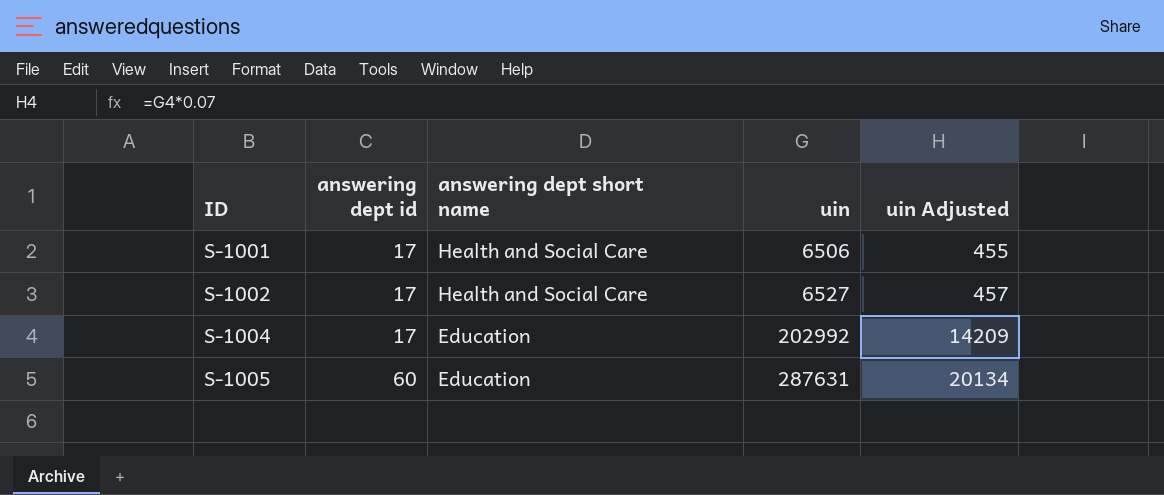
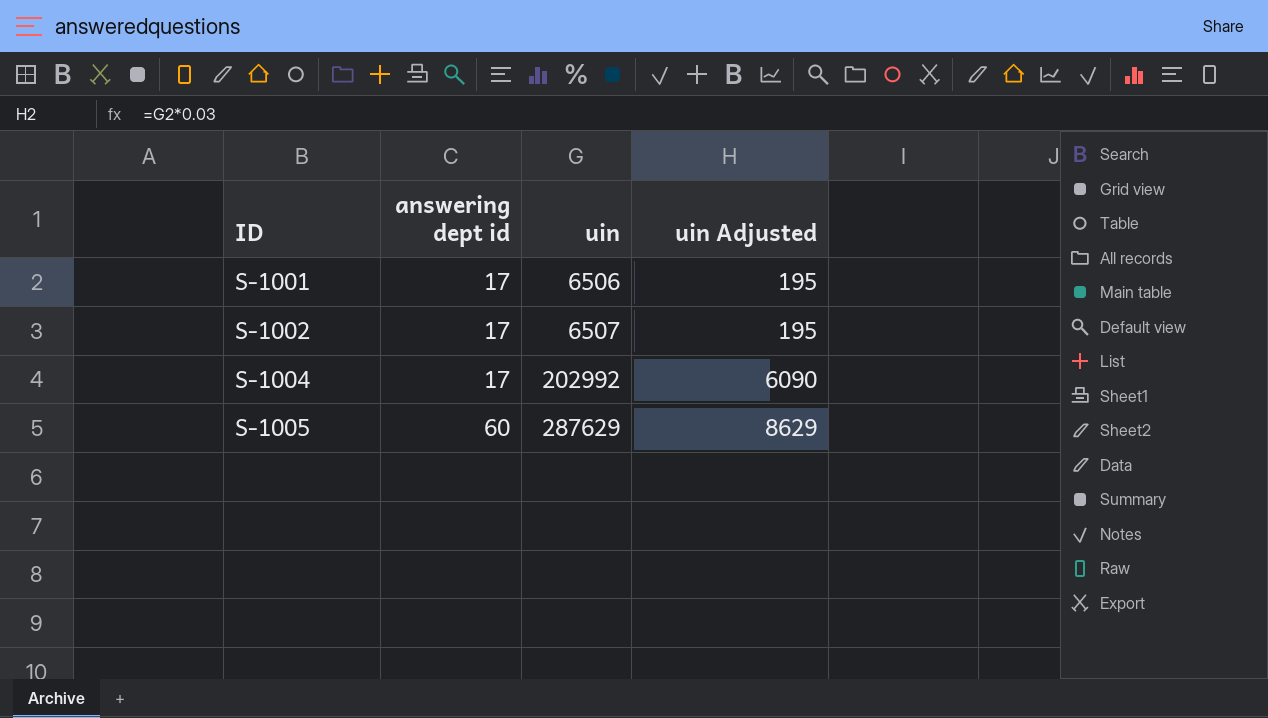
column answering dept short name | position: 3 -> none
column uin Adjusted | formula: [uin] * 0.07 -> [uin] * 0.03
S-1002 | uin: 6527 -> 6507
S-1005 | uin: 287631 -> 287629

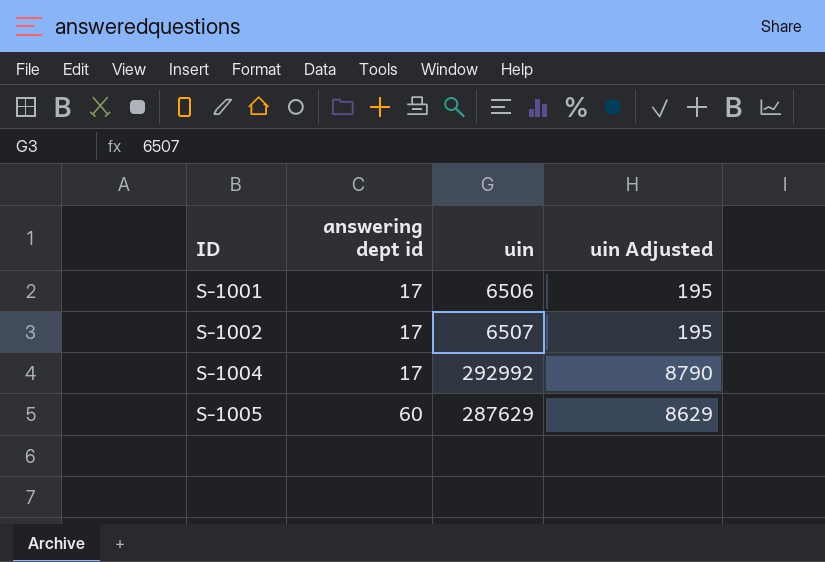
S-1004 | uin: 202992 -> 292992
S-1004 | uin Adjusted: 6090 -> 8790

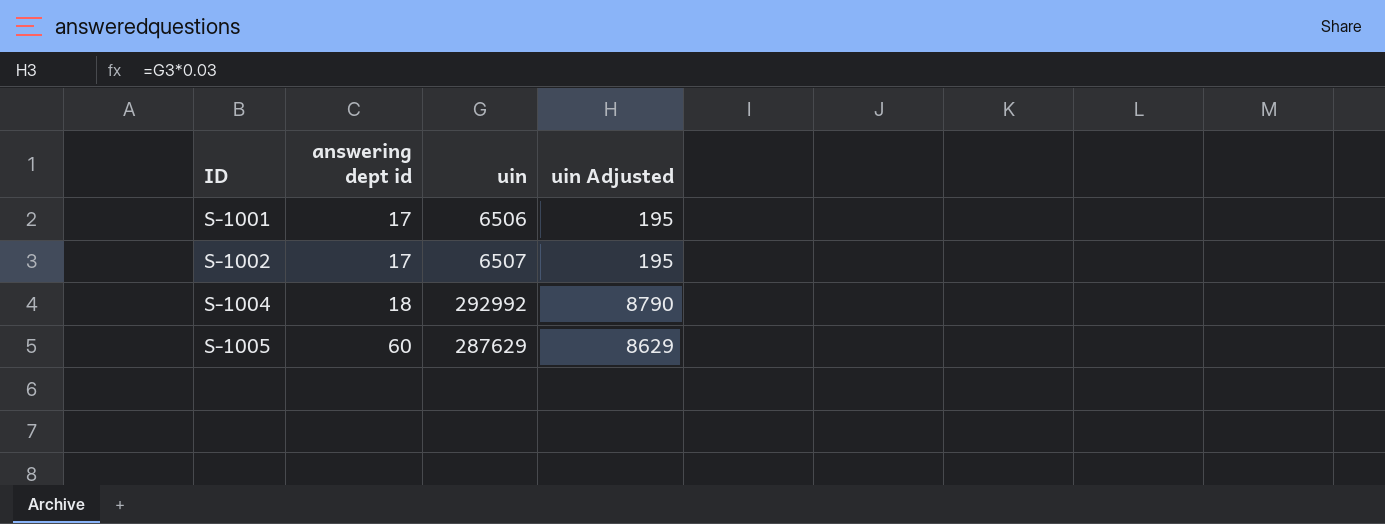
S-1004 | answering dept id: 17 -> 18

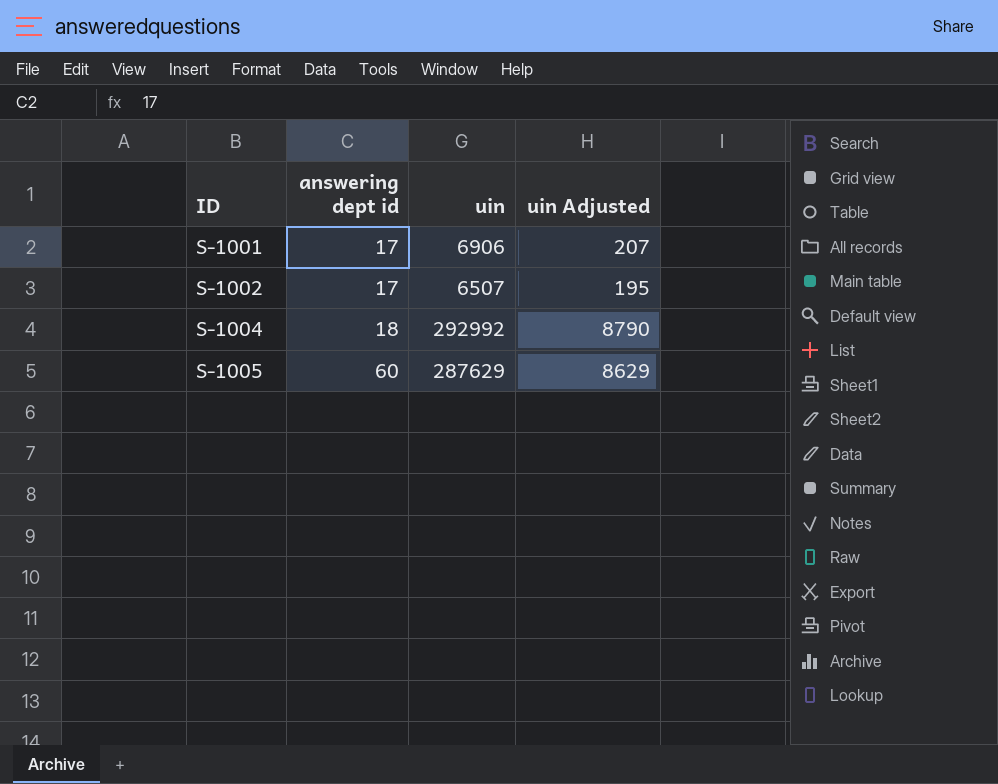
S-1001 | uin: 6506 -> 6906
S-1001 | uin Adjusted: 195 -> 207

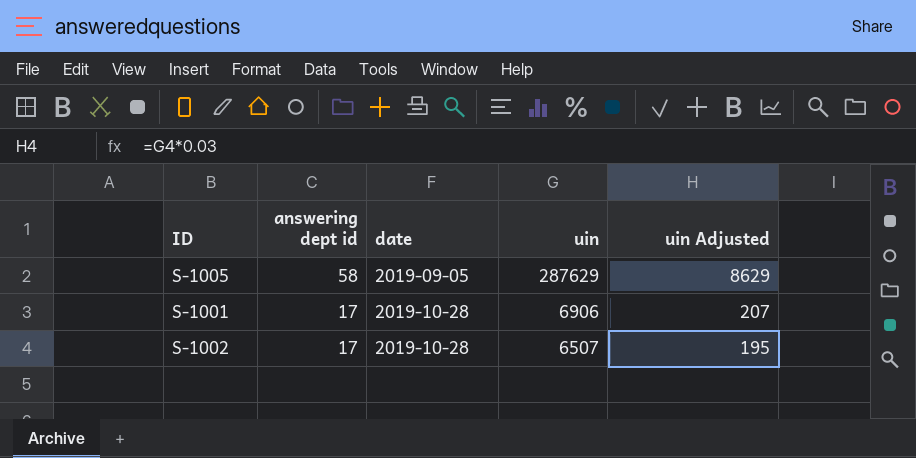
row order: ID ascending -> answering dept id descending
column date | position: none -> 3
row S-1004: 18 | 292992 | 8790 -> none
S-1005 | answering dept id: 60 -> 58

